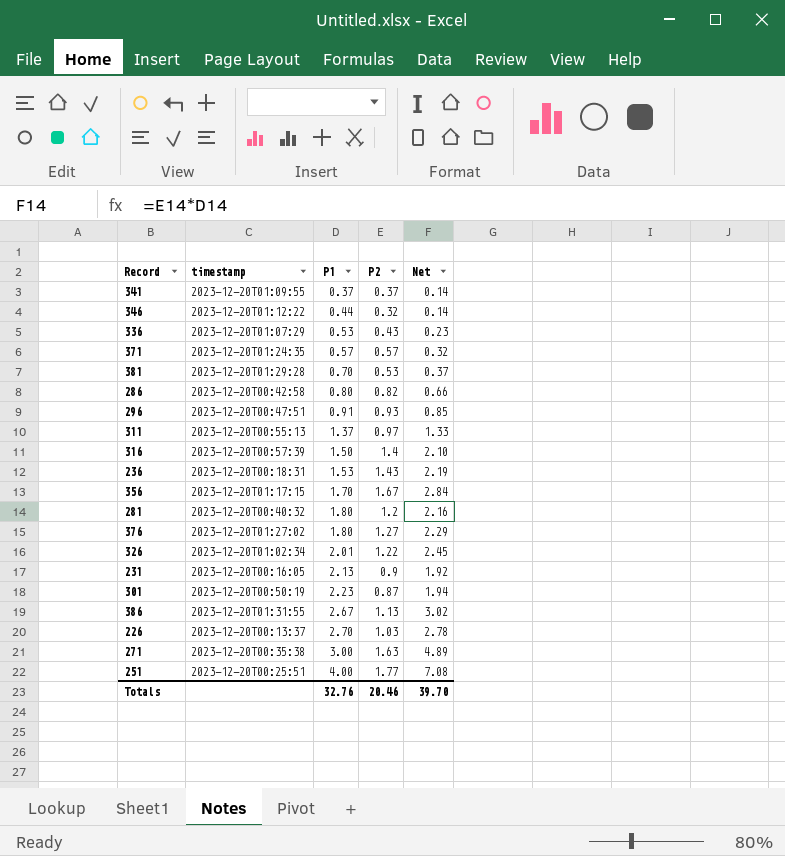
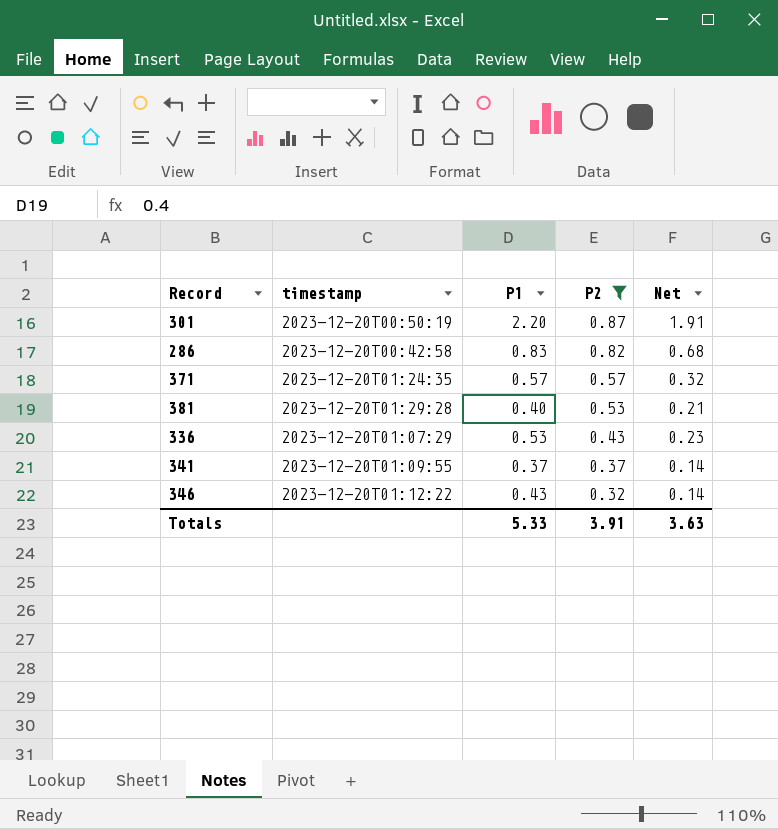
filter: none -> P2 <= 0.87
row order: P1 ascending -> P2 descending
301 | P1: 2.23 -> 2.20
301 | Net: 1.94 -> 1.91
286 | P1: 0.80 -> 0.83
286 | Net: 0.66 -> 0.68
381 | P1: 0.70 -> 0.40
381 | Net: 0.37 -> 0.21
346 | P1: 0.44 -> 0.43
Totals | P1: 32.76 -> 5.33
Totals | P2: 20.46 -> 3.91
Totals | Net: 39.70 -> 3.63

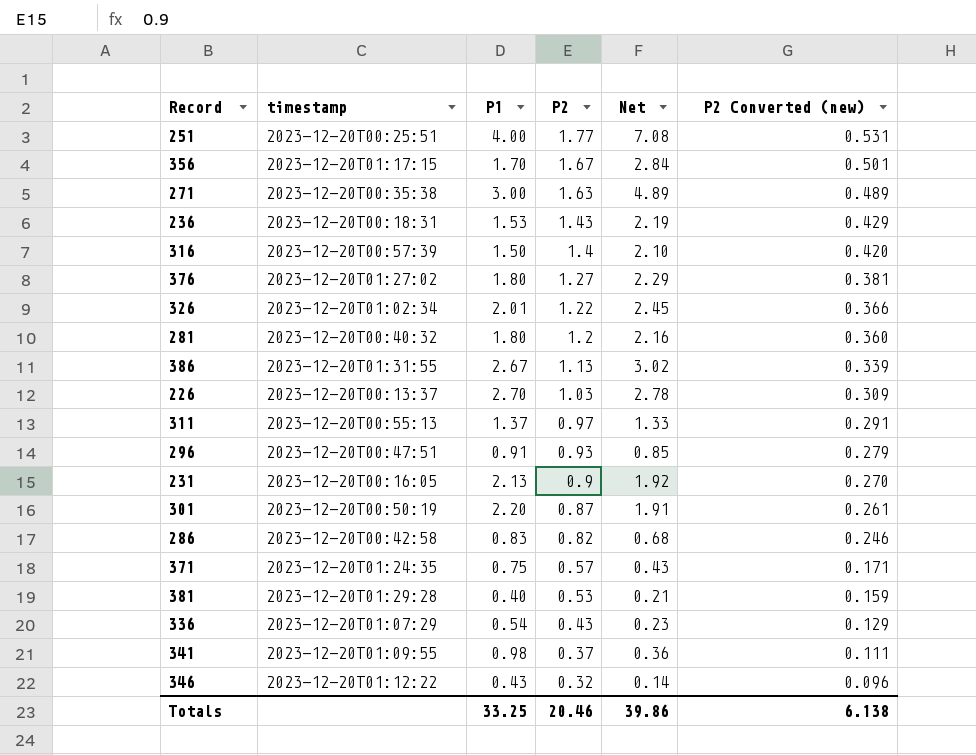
filter: P2 <= 0.87 -> none
column P2 Converted (new) | formula: none -> [P2] * 0.3
371 | P1: 0.57 -> 0.75
371 | Net: 0.32 -> 0.43
336 | P1: 0.53 -> 0.54
341 | P1: 0.37 -> 0.98
341 | Net: 0.14 -> 0.36
Totals | P1: 5.33 -> 33.25
Totals | P2: 3.91 -> 20.46
Totals | Net: 3.63 -> 39.86

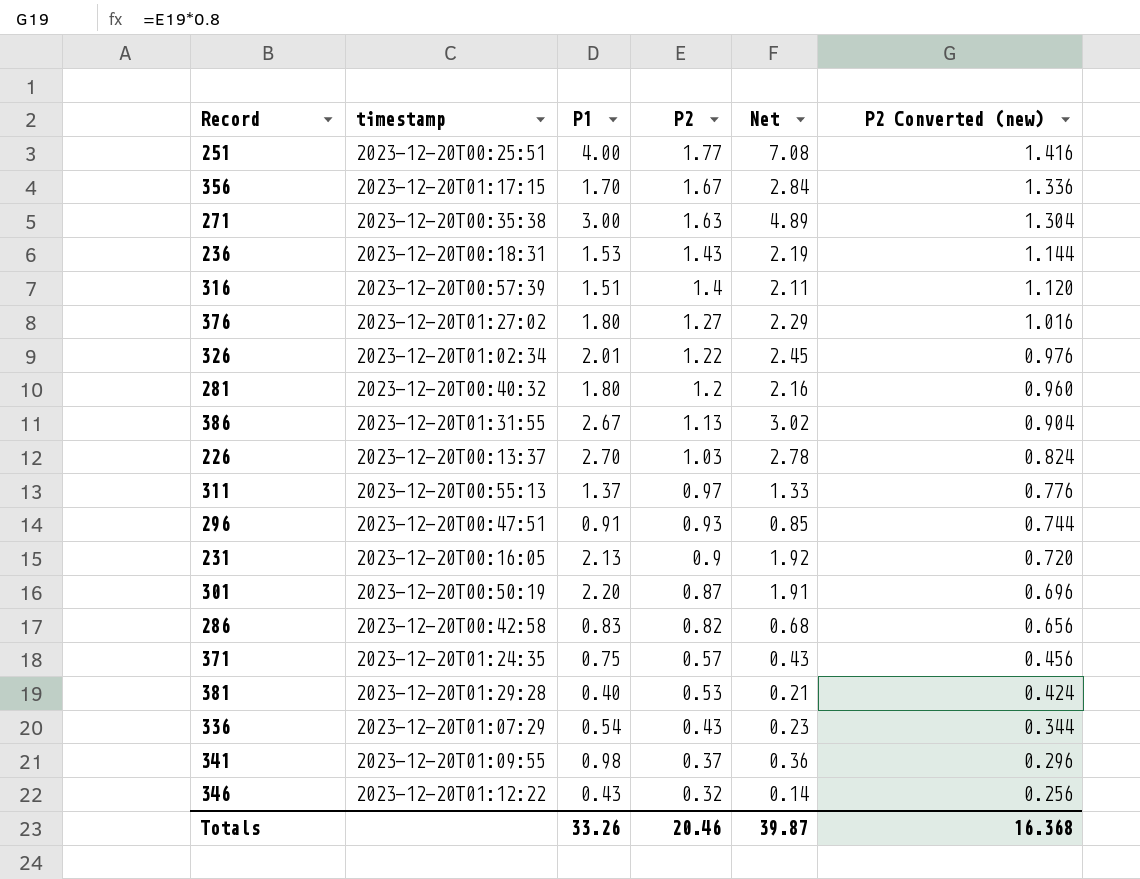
column P2 Converted (new) | formula: [P2] * 0.3 -> [P2] * 0.8
316 | P1: 1.50 -> 1.51
316 | Net: 2.10 -> 2.11
Totals | P1: 33.25 -> 33.26
Totals | Net: 39.86 -> 39.87
Totals | P2 Converted (new): 6.138 -> 16.368

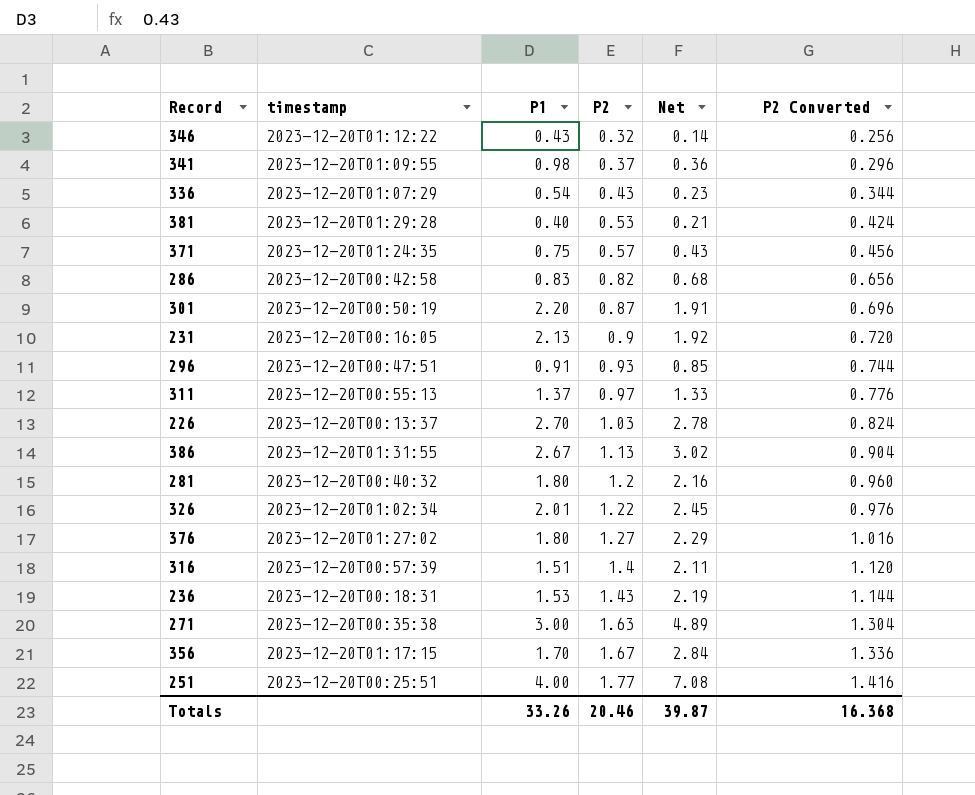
row order: P2 descending -> P2 ascending
column name: P2 Converted (new) -> P2 Converted

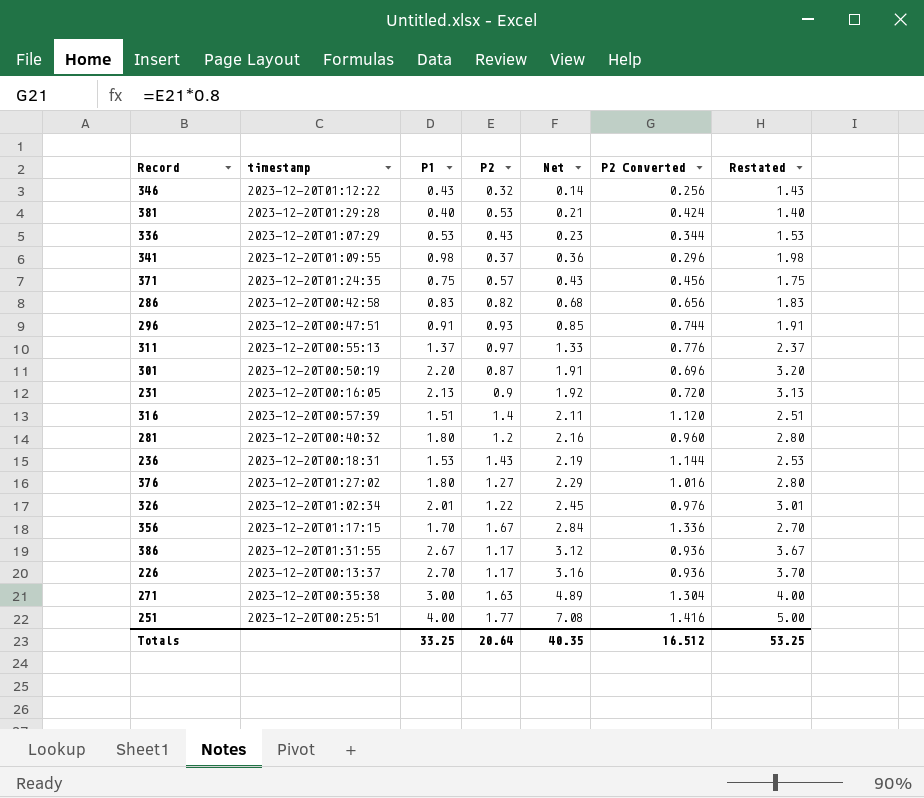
row order: P2 ascending -> Net ascending
column Restated | formula: none -> [P1] + 1
336 | P1: 0.54 -> 0.53
386 | P2: 1.13 -> 1.17
386 | Net: 3.02 -> 3.12
386 | P2 Converted: 0.904 -> 0.936
226 | P2: 1.03 -> 1.17
226 | Net: 2.78 -> 3.16
226 | P2 Converted: 0.824 -> 0.936
Totals | P1: 33.26 -> 33.25
Totals | P2: 20.46 -> 20.64
Totals | Net: 39.87 -> 40.35
Totals | P2 Converted: 16.368 -> 16.512

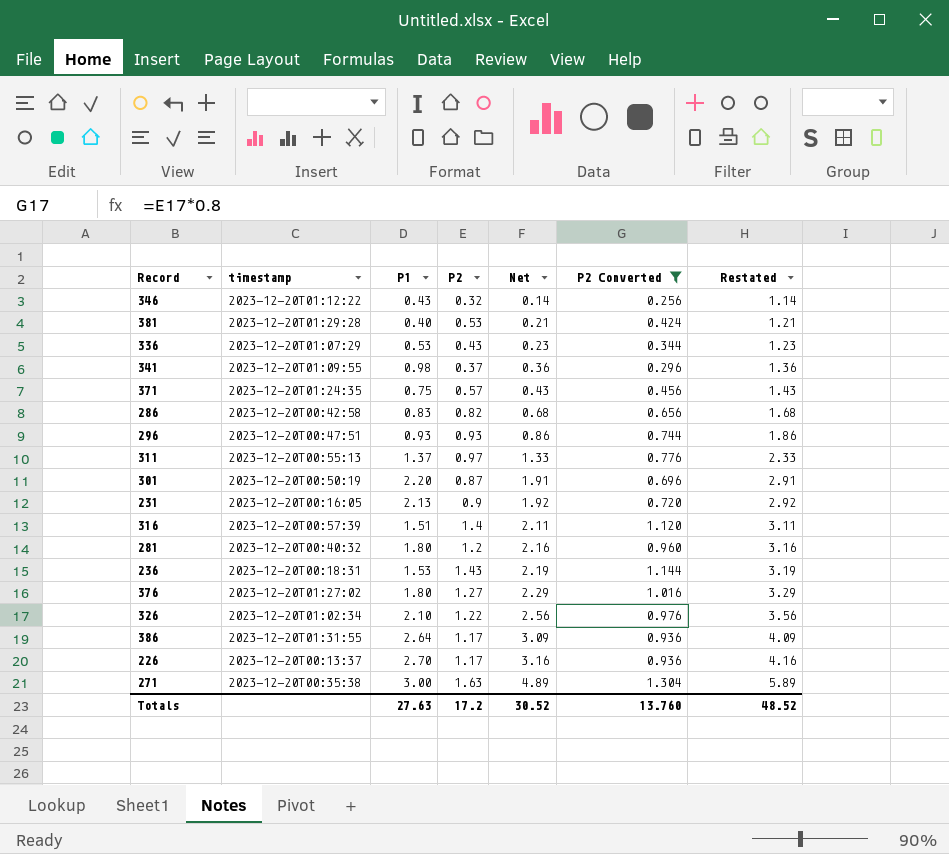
filter: none -> P2 Converted <= 1.304
column Restated | formula: [P1] + 1 -> [Net] + 1
296 | P1: 0.91 -> 0.93
296 | Net: 0.85 -> 0.86
326 | P1: 2.01 -> 2.10
326 | Net: 2.45 -> 2.56
386 | P1: 2.67 -> 2.64
386 | Net: 3.12 -> 3.09
Totals | P1: 33.25 -> 27.63
Totals | P2: 20.64 -> 17.2
Totals | Net: 40.35 -> 30.52
Totals | P2 Converted: 16.512 -> 13.760
Totals | Restated: 53.25 -> 48.52

